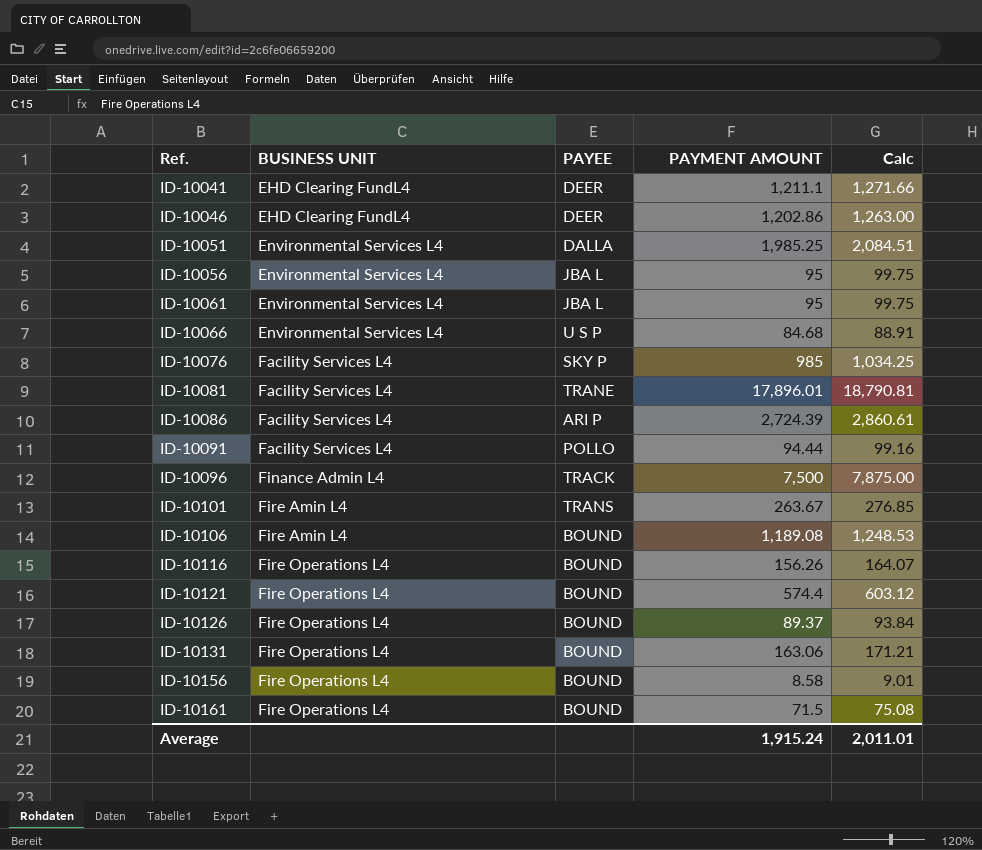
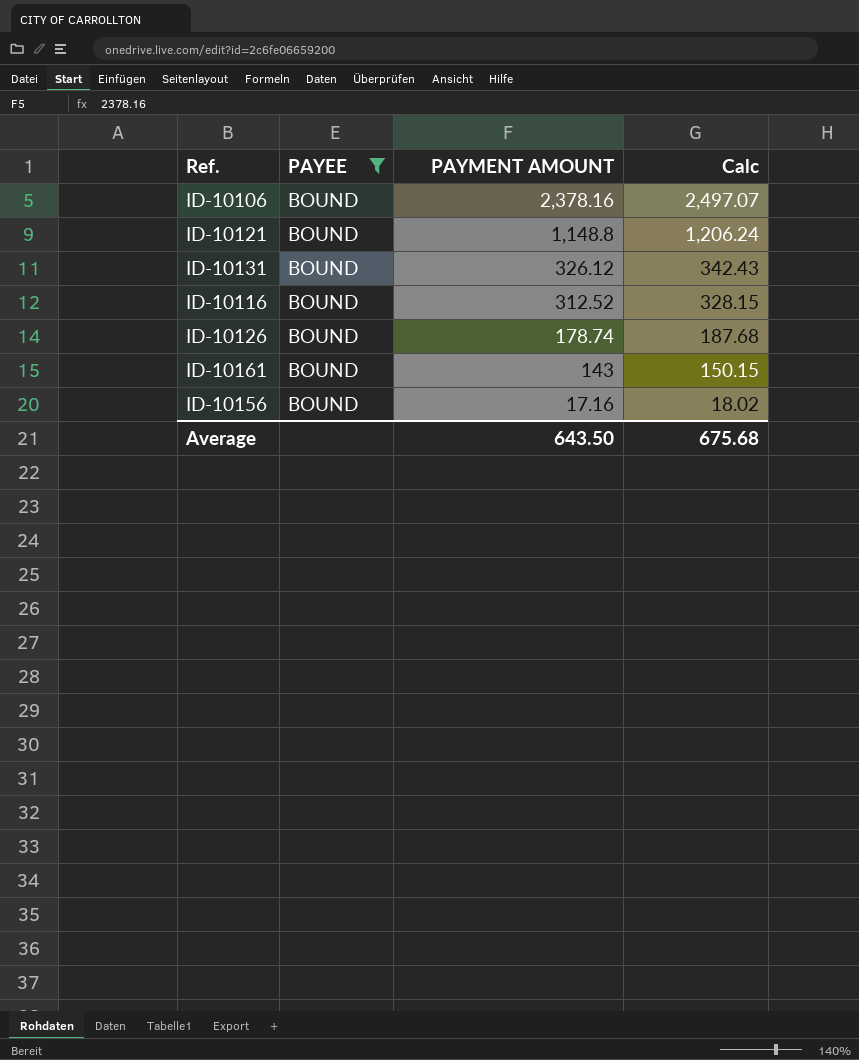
filter: none -> PAYEE = BOUND
row order: Ref. ascending -> PAYMENT AMOUNT descending
column BUSINESS UNIT | position: 2 -> none
ID-10106 | PAYMENT AMOUNT: 1,189.08 -> 2,378.16
ID-10106 | Calc: 1,248.53 -> 2,497.07
ID-10121 | PAYMENT AMOUNT: 574.4 -> 1,148.8
ID-10121 | Calc: 603.12 -> 1,206.24
ID-10131 | PAYMENT AMOUNT: 163.06 -> 326.12
ID-10131 | Calc: 171.21 -> 342.43
ID-10116 | PAYMENT AMOUNT: 156.26 -> 312.52
ID-10116 | Calc: 164.07 -> 328.15
ID-10126 | PAYMENT AMOUNT: 89.37 -> 178.74
ID-10126 | Calc: 93.84 -> 187.68
ID-10161 | PAYMENT AMOUNT: 71.5 -> 143
ID-10161 | Calc: 75.08 -> 150.15
ID-10156 | PAYMENT AMOUNT: 8.58 -> 17.16
ID-10156 | Calc: 9.01 -> 18.02
Average | PAYMENT AMOUNT: 1,915.24 -> 643.50
Average | Calc: 2,011.01 -> 675.68

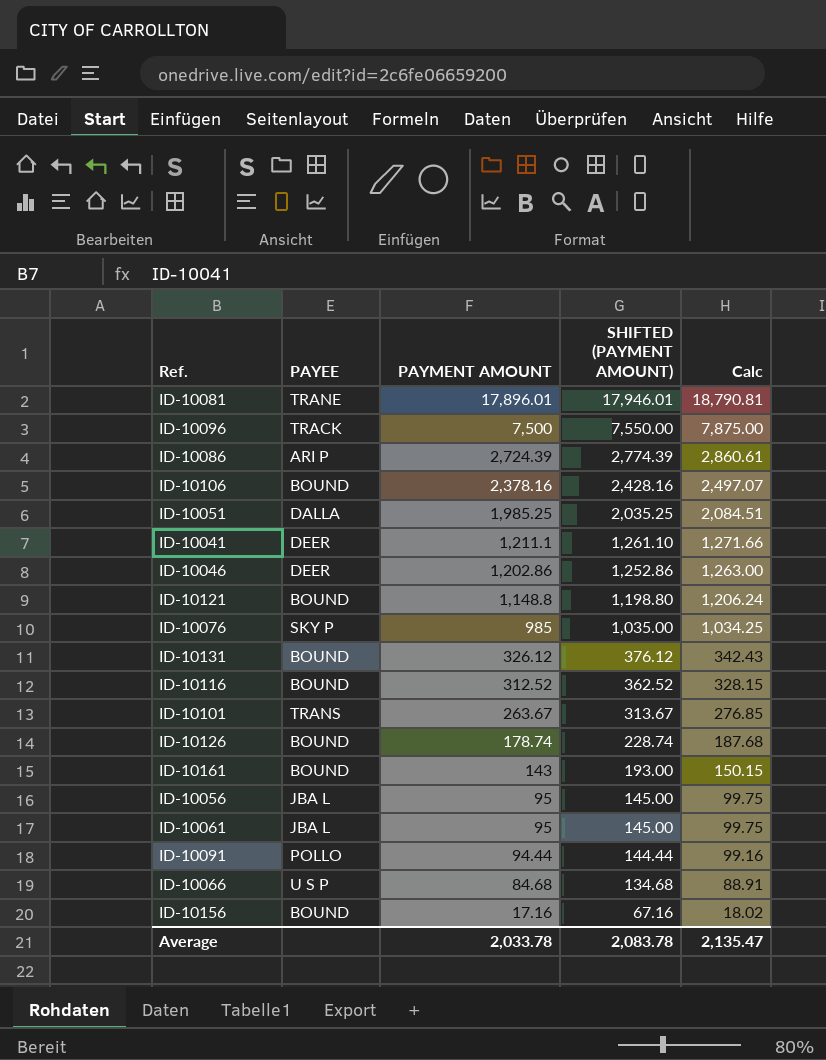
filter: PAYEE = BOUND -> none
column SHIFTED (PAYMENT AMOUNT) | formula: none -> [PAYMENT AMOUNT] + 50
Average | PAYMENT AMOUNT: 643.50 -> 2,033.78
Average | Calc: 675.68 -> 2,135.47

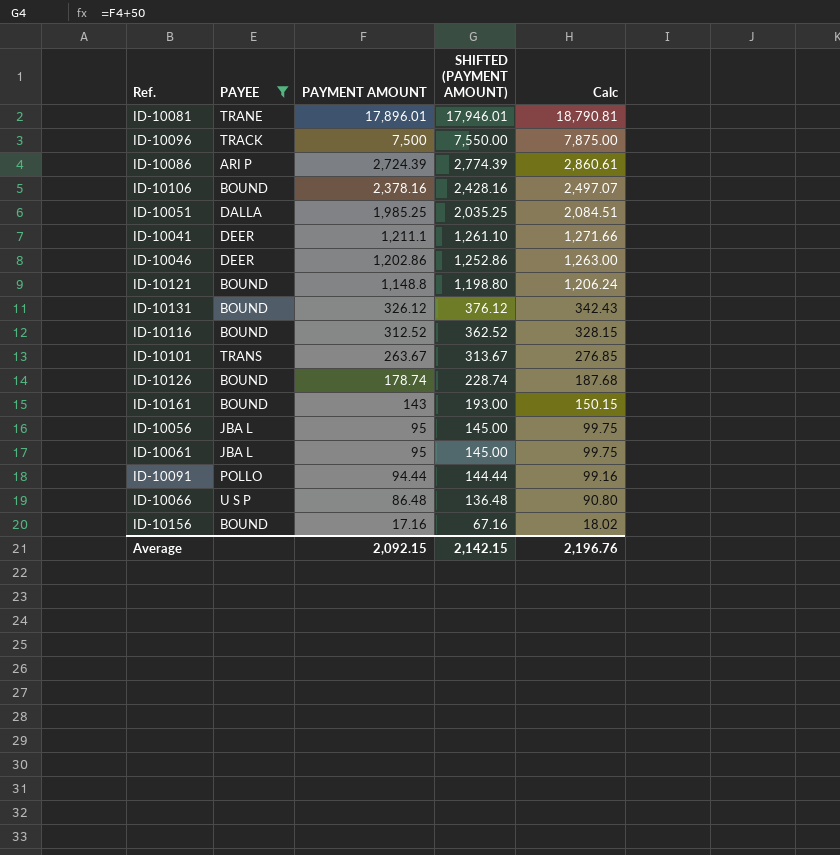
filter: none -> PAYEE != SKY P
ID-10066 | PAYMENT AMOUNT: 84.68 -> 86.48
ID-10066 | SHIFTED (PAYMENT AMOUNT): 134.68 -> 136.48
ID-10066 | Calc: 88.91 -> 90.80
Average | PAYMENT AMOUNT: 2,033.78 -> 2,092.15
Average | SHIFTED (PAYMENT AMOUNT): 2,083.78 -> 2,142.15
Average | Calc: 2,135.47 -> 2,196.76

